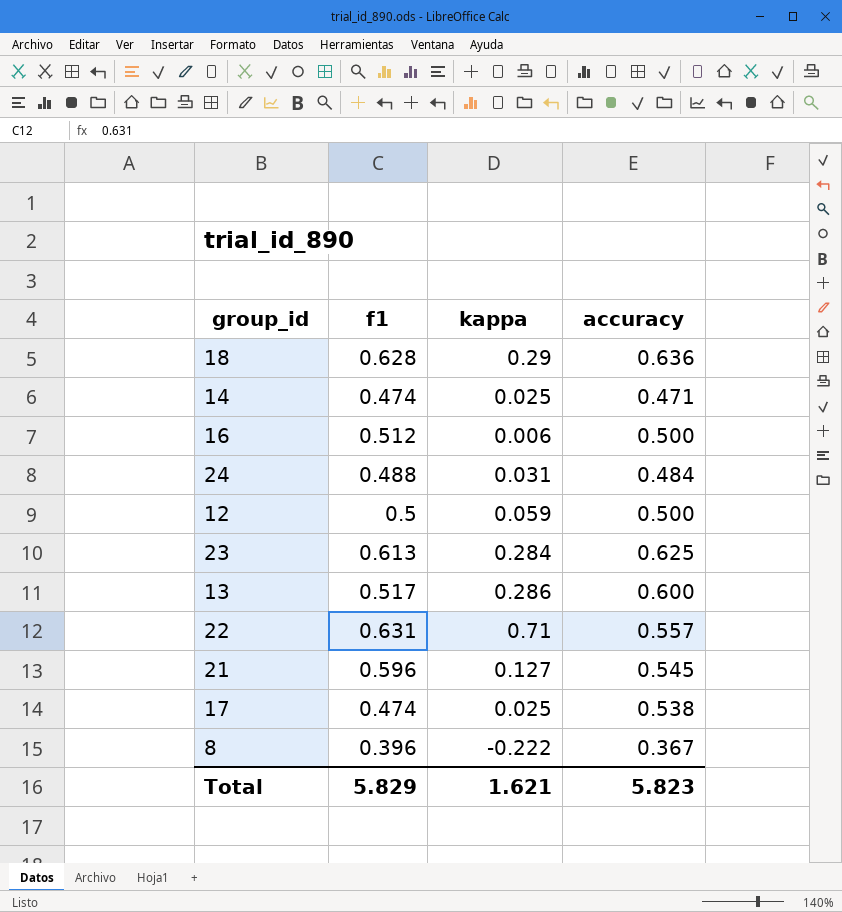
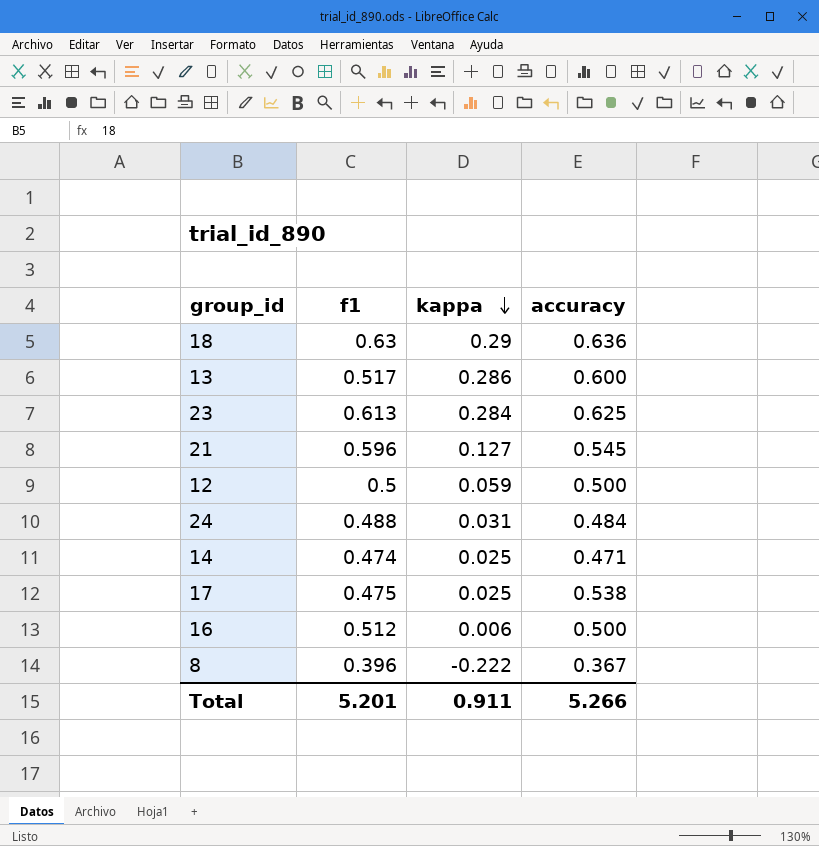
row order: none -> kappa descending
row 22: 0.631 | 0.71 | 0.557 -> none
18 | f1: 0.628 -> 0.63
17 | f1: 0.474 -> 0.475
Total | f1: 5.829 -> 5.201
Total | kappa: 1.621 -> 0.911
Total | accuracy: 5.823 -> 5.266

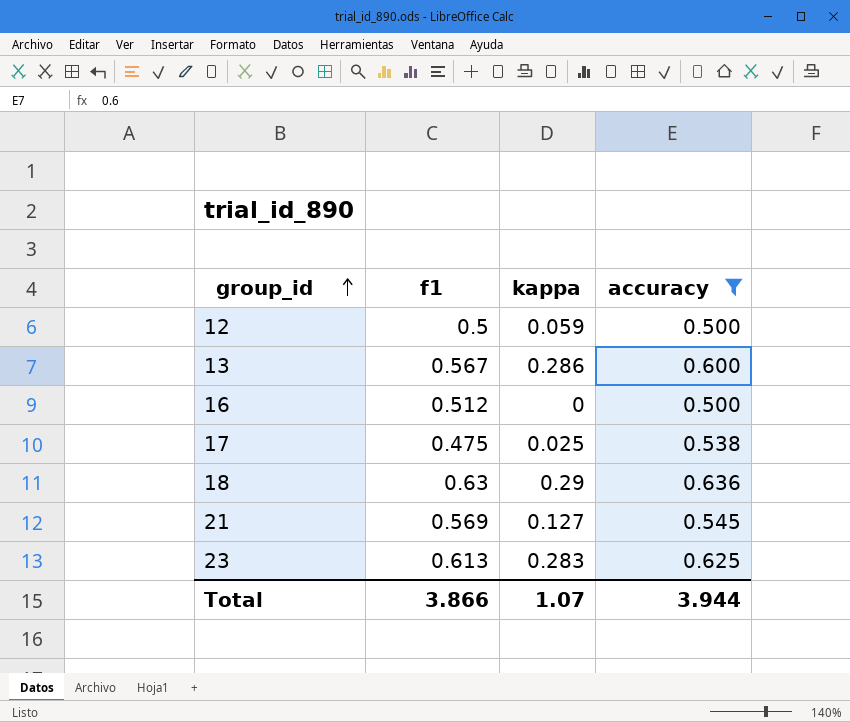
filter: none -> accuracy >= 0.500
row order: kappa descending -> group_id ascending
13 | f1: 0.517 -> 0.567
16 | kappa: 0.006 -> 0
21 | f1: 0.596 -> 0.569
23 | kappa: 0.284 -> 0.283
Total | f1: 5.201 -> 3.866
Total | kappa: 0.911 -> 1.07
Total | accuracy: 5.266 -> 3.944

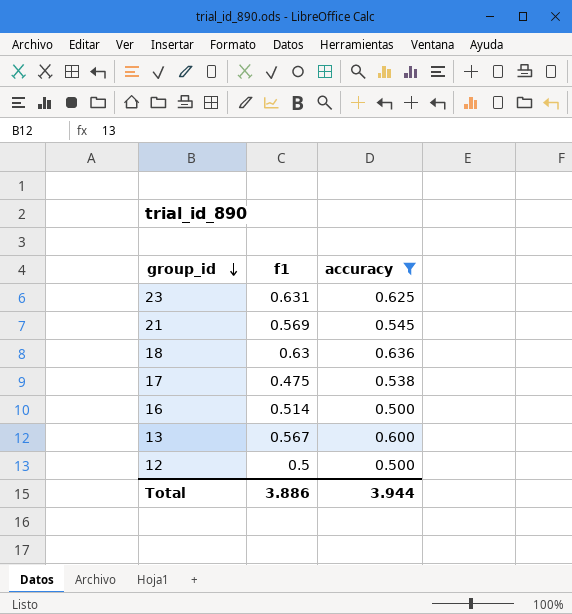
row order: group_id ascending -> group_id descending
column kappa | position: 3 -> none
23 | f1: 0.613 -> 0.631
16 | f1: 0.512 -> 0.514
Total | f1: 3.866 -> 3.886

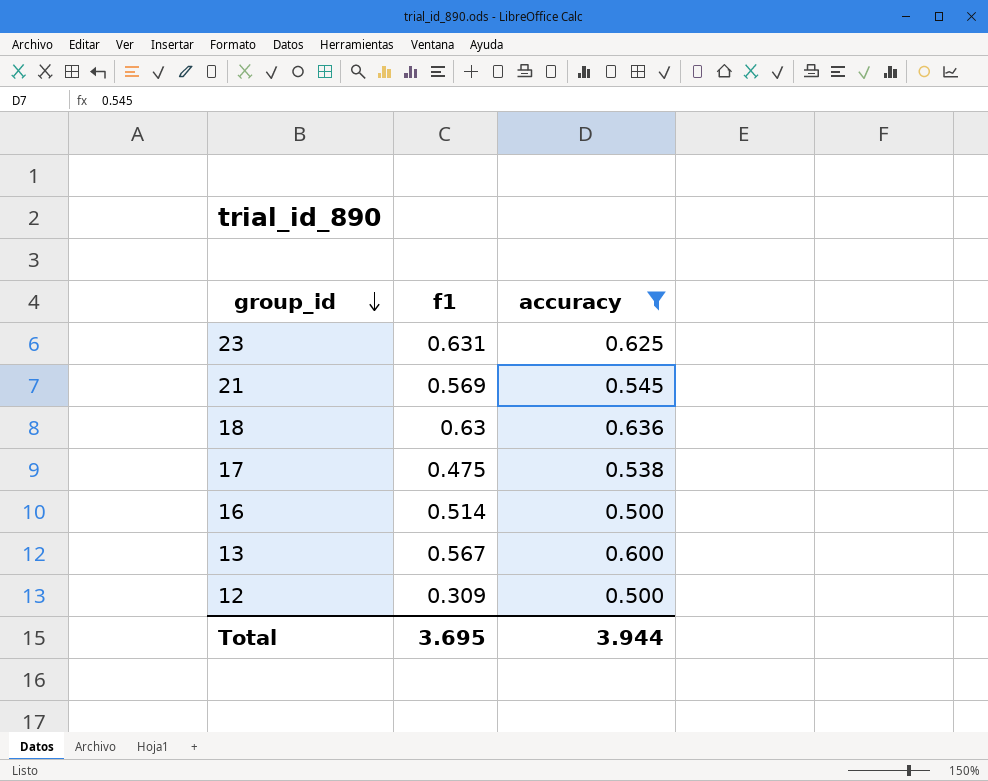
12 | f1: 0.5 -> 0.309
Total | f1: 3.886 -> 3.695

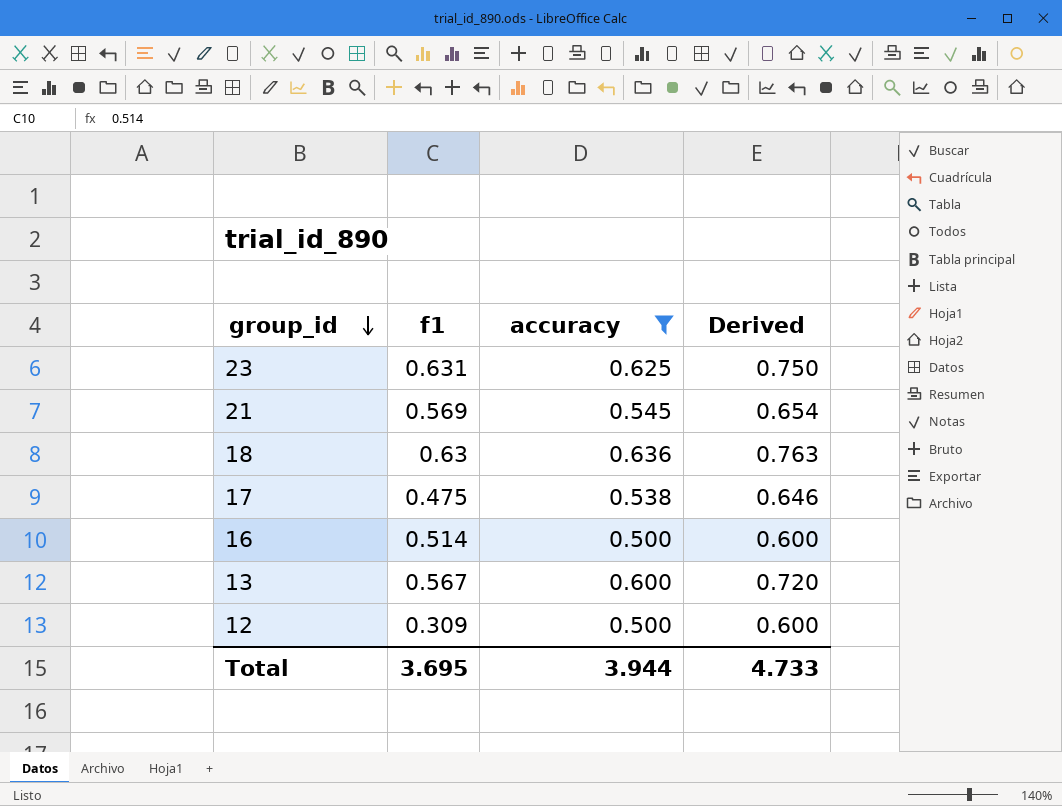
column Derived | formula: none -> [accuracy] * 1.2

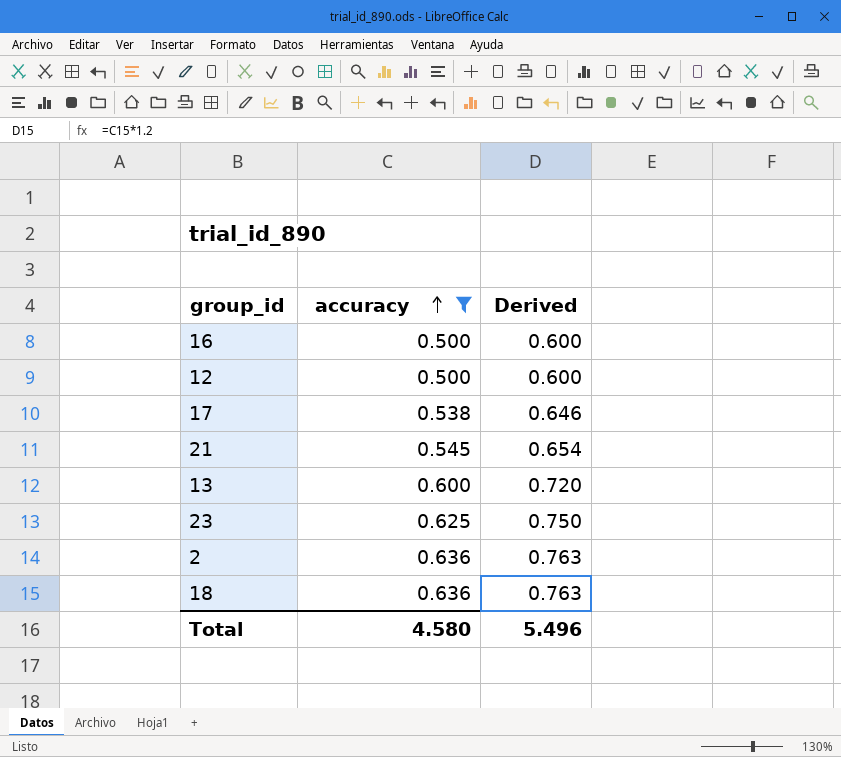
row order: group_id descending -> accuracy ascending
column f1 | position: 2 -> none
row 2: none -> 0.636 | 0.763
Total | accuracy: 3.944 -> 4.580
Total | Derived: 4.733 -> 5.496

